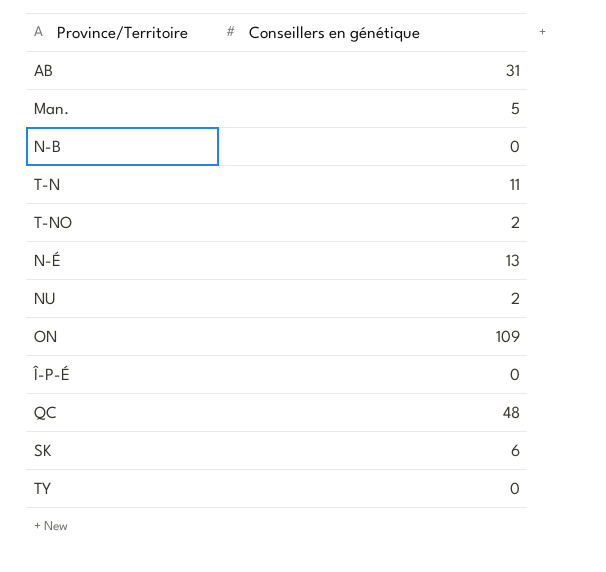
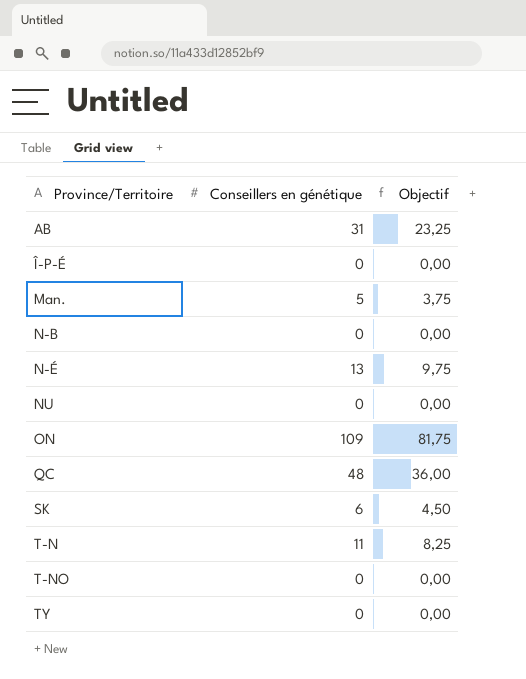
row order: none -> Province/Territoire ascending
column Objectif | formula: none -> [Conseillers en génétique] * 0,75
NU | Conseillers en génétique: 2 -> 0
T-NO | Conseillers en génétique: 2 -> 0

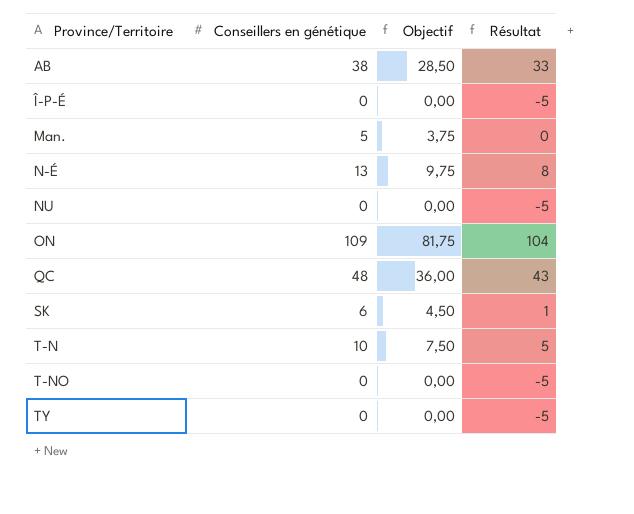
column Résultat | formula: none -> [Conseillers en génétique] - 5
row N-B: 0 | 0,00 -> none
AB | Conseillers en génétique: 31 -> 38
AB | Objectif: 23,25 -> 28,50
T-N | Conseillers en génétique: 11 -> 10
T-N | Objectif: 8,25 -> 7,50

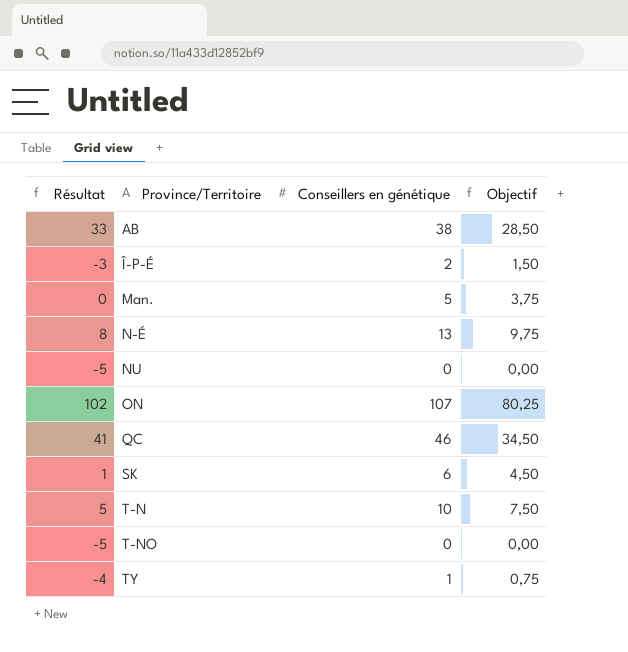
column Résultat | position: 4 -> 1
Î-P-É | Résultat: -5 -> -3
Î-P-É | Conseillers en génétique: 0 -> 2
Î-P-É | Objectif: 0,00 -> 1,50
ON | Résultat: 104 -> 102
ON | Conseillers en génétique: 109 -> 107
ON | Objectif: 81,75 -> 80,25
QC | Résultat: 43 -> 41
QC | Conseillers en génétique: 48 -> 46
QC | Objectif: 36,00 -> 34,50
TY | Résultat: -5 -> -4
TY | Conseillers en génétique: 0 -> 1
TY | Objectif: 0,00 -> 0,75

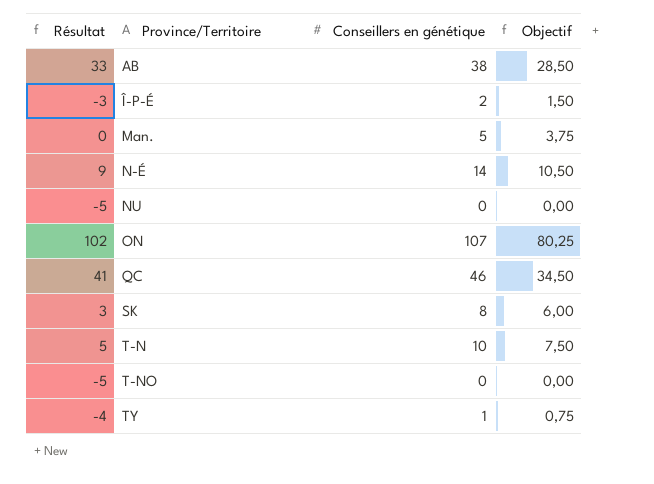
N-É | Résultat: 8 -> 9
N-É | Conseillers en génétique: 13 -> 14
N-É | Objectif: 9,75 -> 10,50
SK | Résultat: 1 -> 3
SK | Conseillers en génétique: 6 -> 8
SK | Objectif: 4,50 -> 6,00

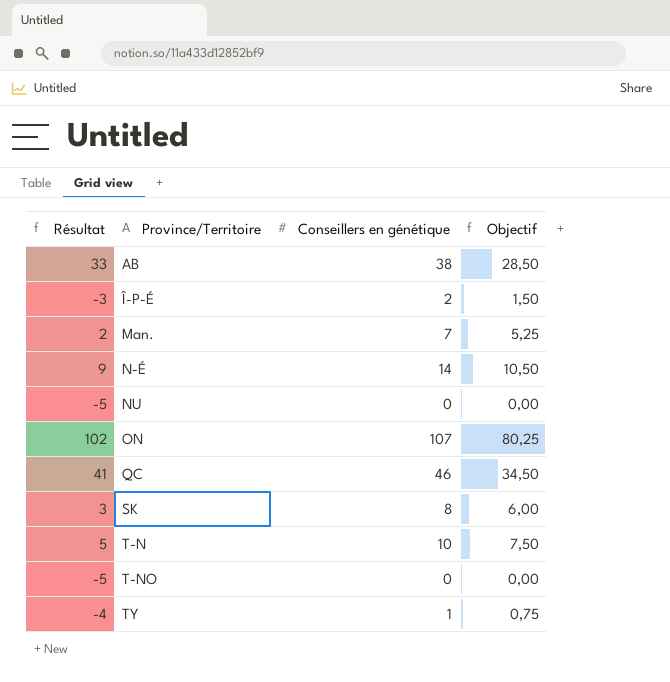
Man. | Résultat: 0 -> 2
Man. | Conseillers en génétique: 5 -> 7
Man. | Objectif: 3,75 -> 5,25

